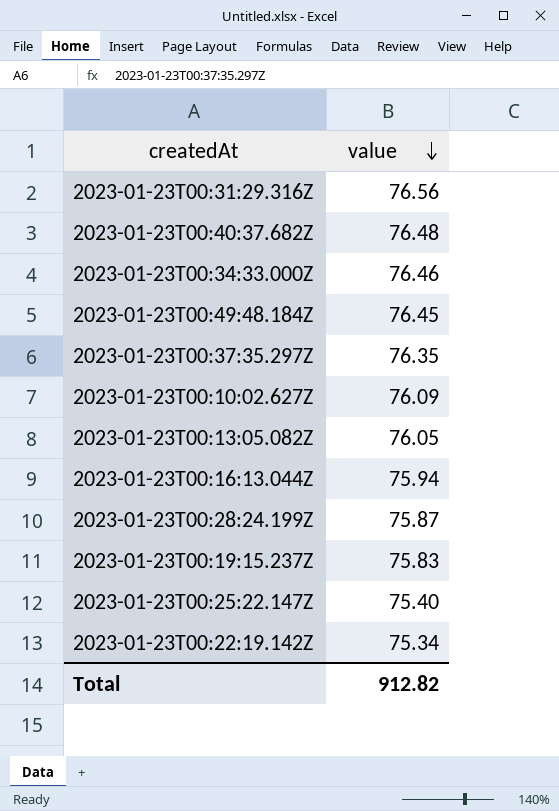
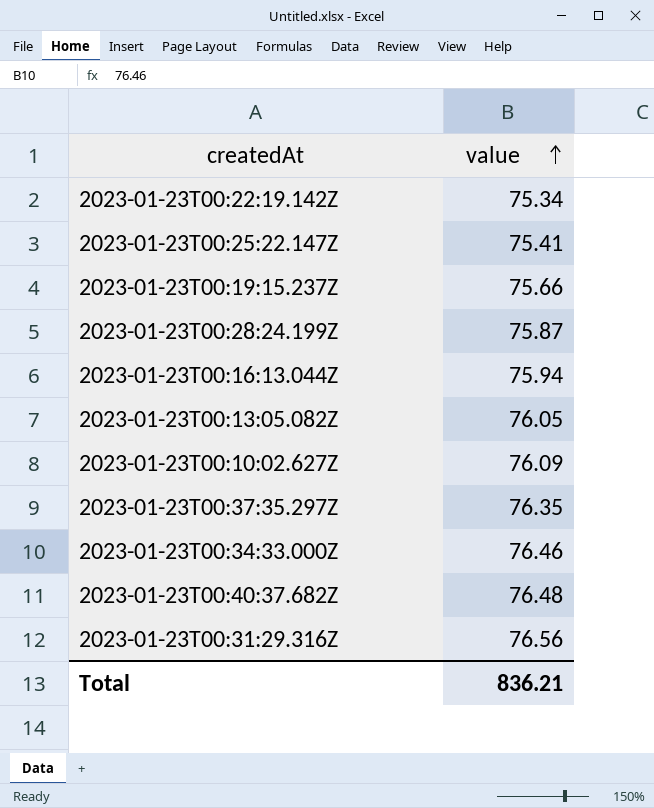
row order: value descending -> value ascending
row 2023-01-23T00:49:48.184Z: 76.45 -> none
2023-01-23T00:25:22.147Z | value: 75.40 -> 75.41
2023-01-23T00:19:15.237Z | value: 75.83 -> 75.66
Total | value: 912.82 -> 836.21

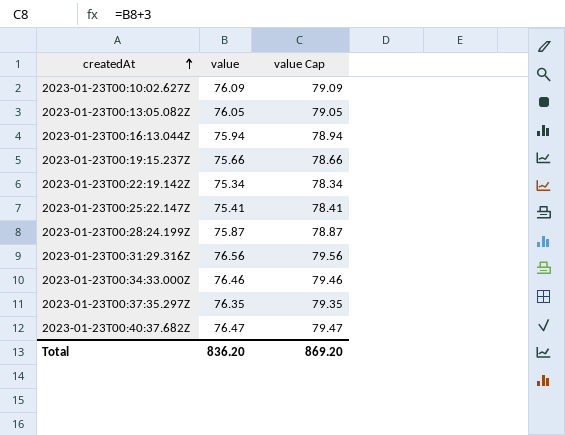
row order: value ascending -> createdAt ascending
column value Cap | formula: none -> [value] + 3
2023-01-23T00:40:37.682Z | value: 76.48 -> 76.47
Total | value: 836.21 -> 836.20

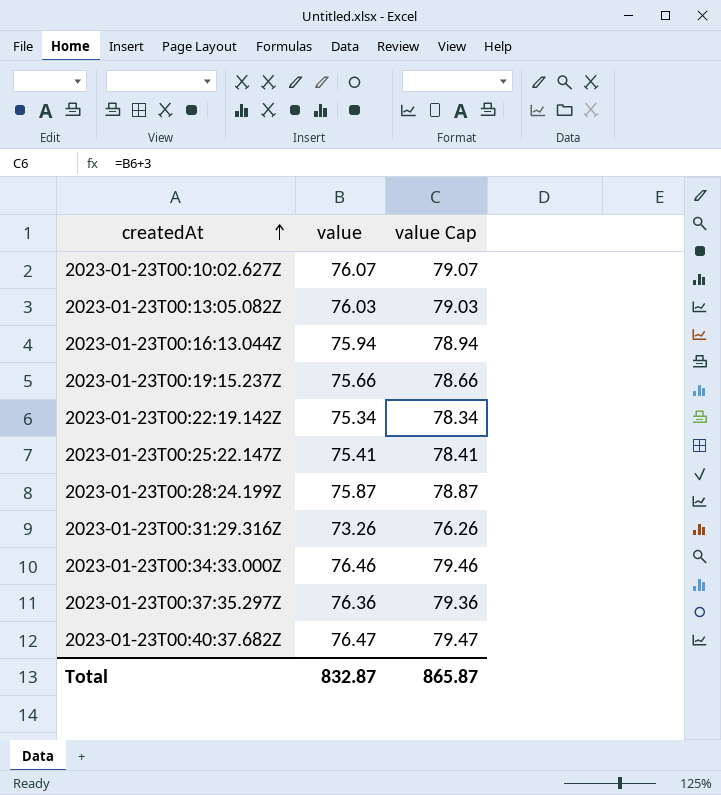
2023-01-23T00:10:02.627Z | value: 76.09 -> 76.07
2023-01-23T00:10:02.627Z | value Cap: 79.09 -> 79.07
2023-01-23T00:13:05.082Z | value: 76.05 -> 76.03
2023-01-23T00:13:05.082Z | value Cap: 79.05 -> 79.03
2023-01-23T00:31:29.316Z | value: 76.56 -> 73.26
2023-01-23T00:31:29.316Z | value Cap: 79.56 -> 76.26
2023-01-23T00:37:35.297Z | value: 76.35 -> 76.36
2023-01-23T00:37:35.297Z | value Cap: 79.35 -> 79.36
Total | value: 836.20 -> 832.87
Total | value Cap: 869.20 -> 865.87

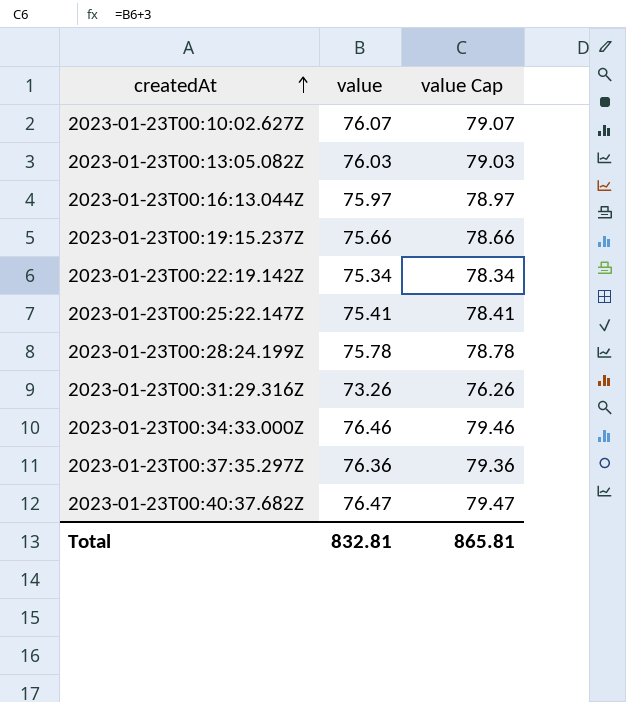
2023-01-23T00:16:13.044Z | value: 75.94 -> 75.97
2023-01-23T00:16:13.044Z | value Cap: 78.94 -> 78.97
2023-01-23T00:28:24.199Z | value: 75.87 -> 75.78
2023-01-23T00:28:24.199Z | value Cap: 78.87 -> 78.78
Total | value: 832.87 -> 832.81
Total | value Cap: 865.87 -> 865.81

